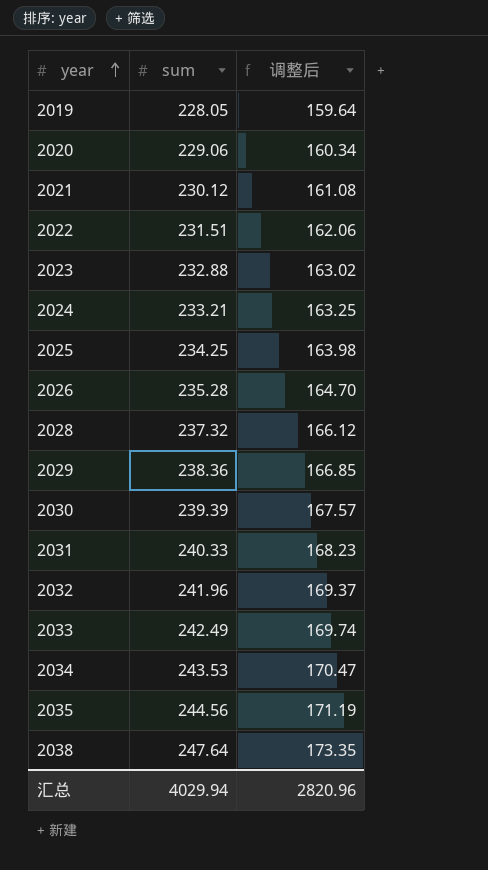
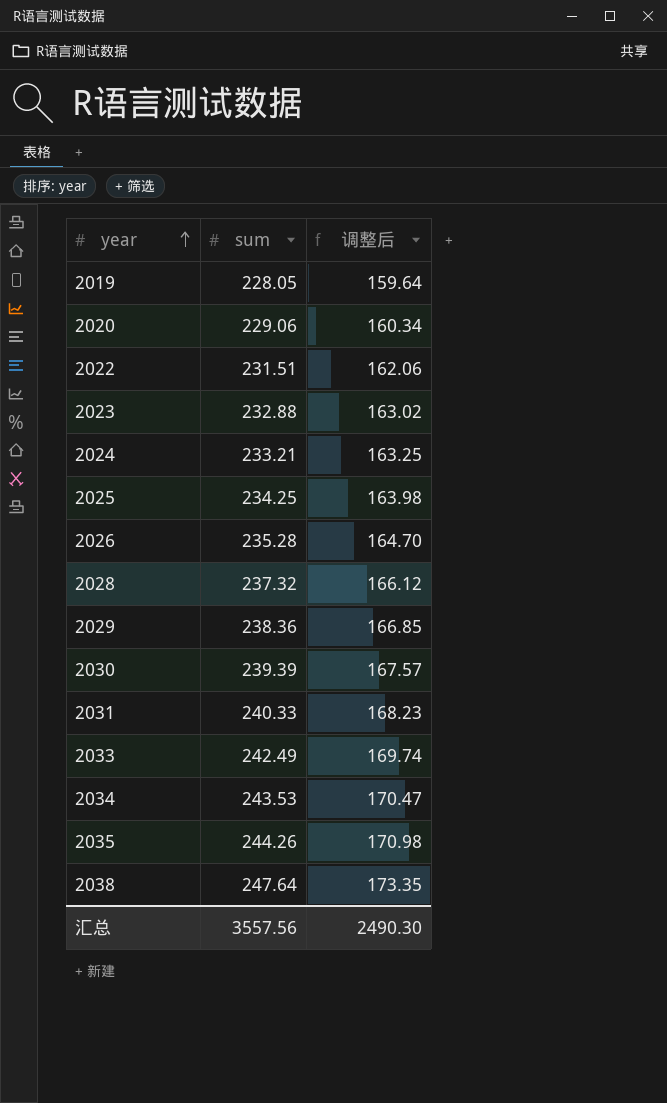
row 2021: 230.12 | 161.08 -> none
row 2032: 241.96 | 169.37 -> none
2035 | sum: 244.56 -> 244.26
2035 | 调整后: 171.19 -> 170.98
汇总 | sum: 4029.94 -> 3557.56
汇总 | 调整后: 2820.96 -> 2490.30

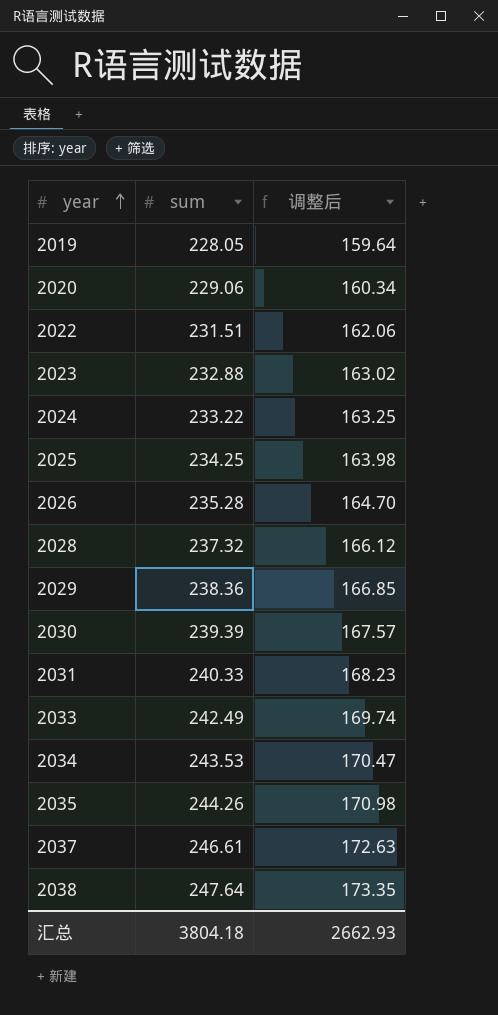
2024 | sum: 233.21 -> 233.22
row 2037: none -> 246.61 | 172.63
汇总 | sum: 3557.56 -> 3804.18
汇总 | 调整后: 2490.30 -> 2662.93

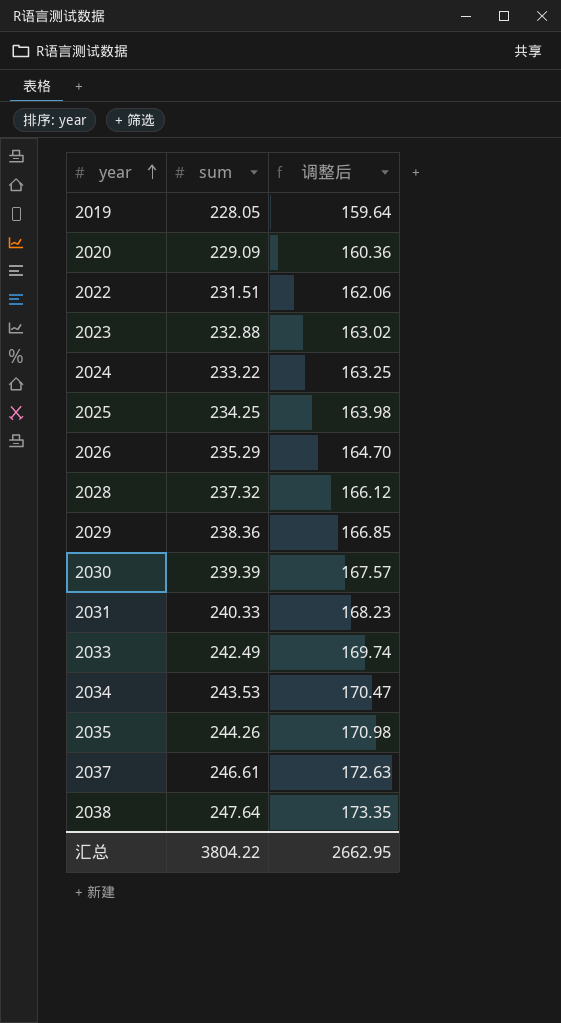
2020 | sum: 229.06 -> 229.09
2020 | 调整后: 160.34 -> 160.36
2026 | sum: 235.28 -> 235.29
汇总 | sum: 3804.18 -> 3804.22
汇总 | 调整后: 2662.93 -> 2662.95

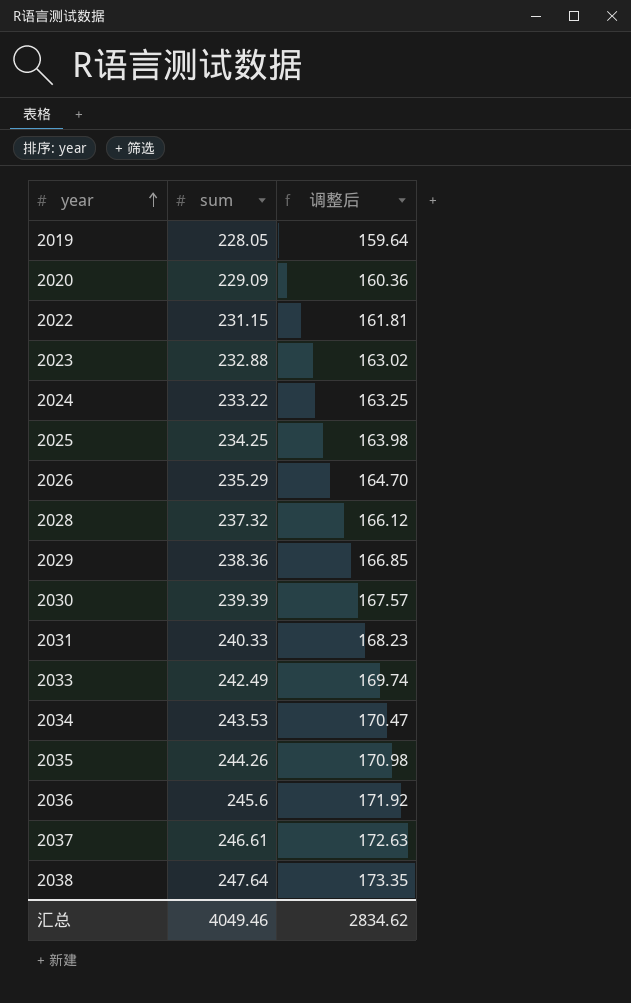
2022 | sum: 231.51 -> 231.15
2022 | 调整后: 162.06 -> 161.81
row 2036: none -> 245.6 | 171.92
汇总 | sum: 3804.22 -> 4049.46
汇总 | 调整后: 2662.95 -> 2834.62

